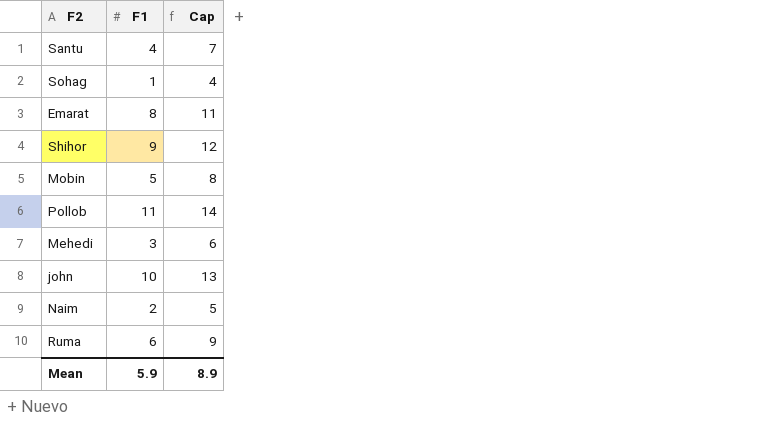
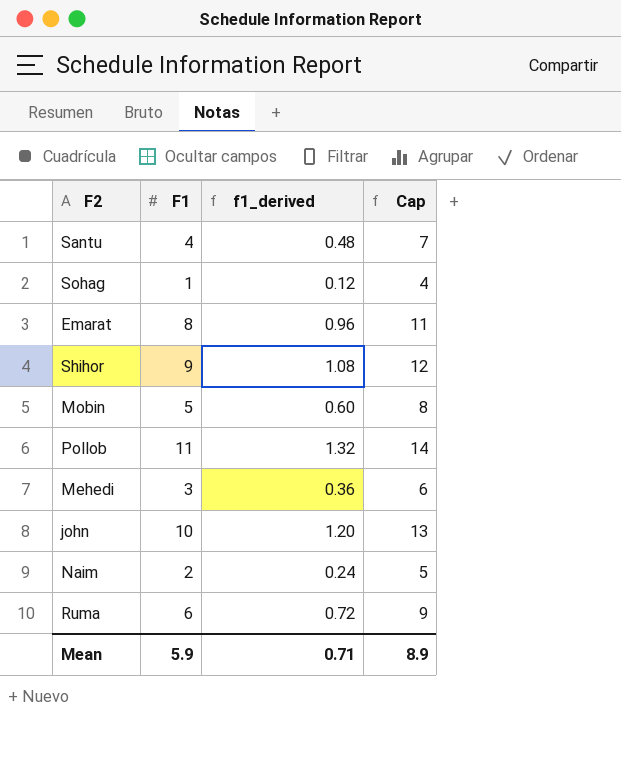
column f1_derived | formula: none -> [F1] * 0.12

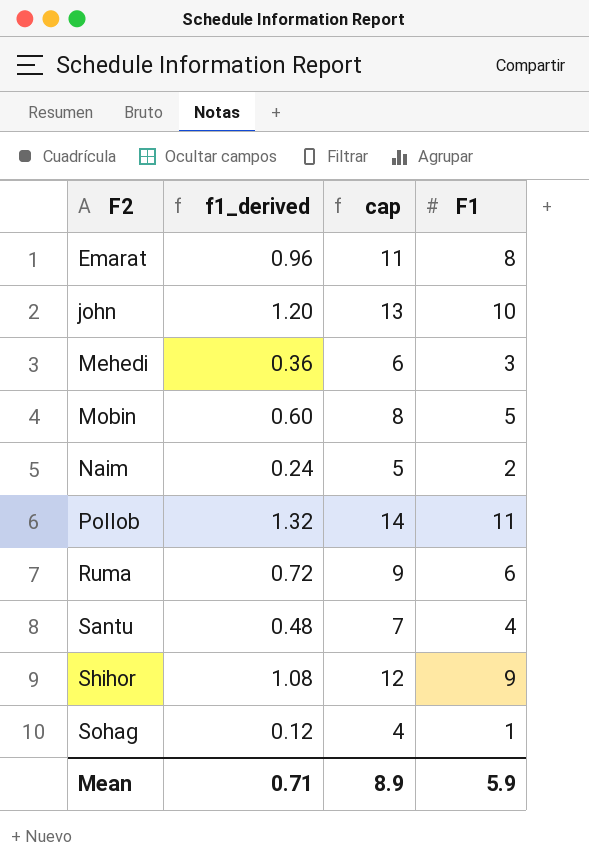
row order: none -> F2 ascending
column name: Cap -> cap
column F1 | position: 2 -> 4

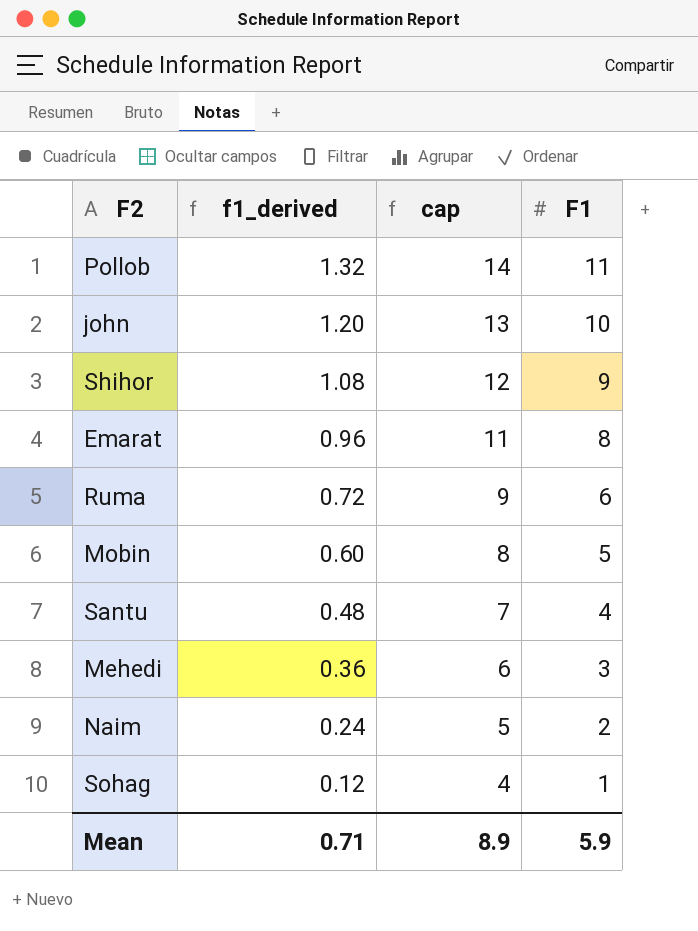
row order: F2 ascending -> f1_derived descending

